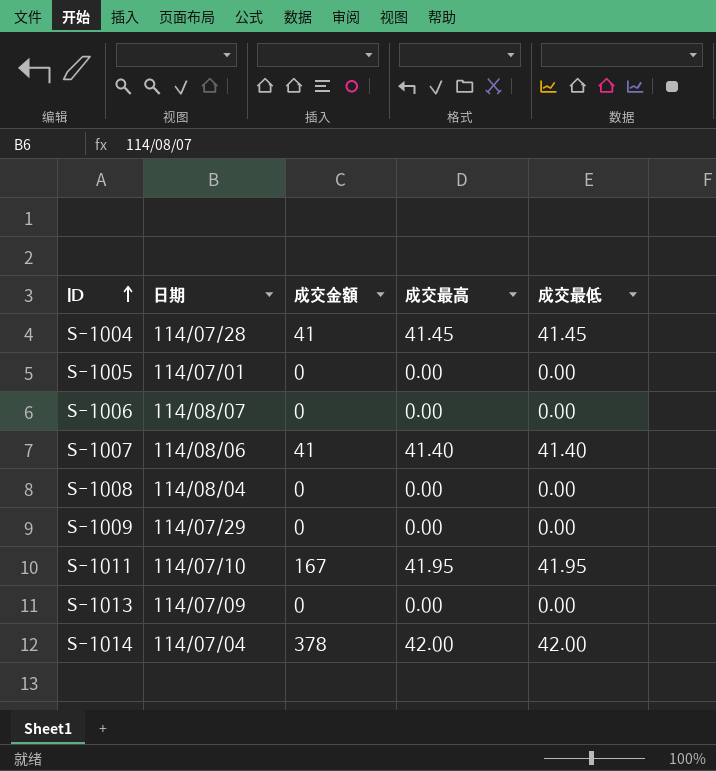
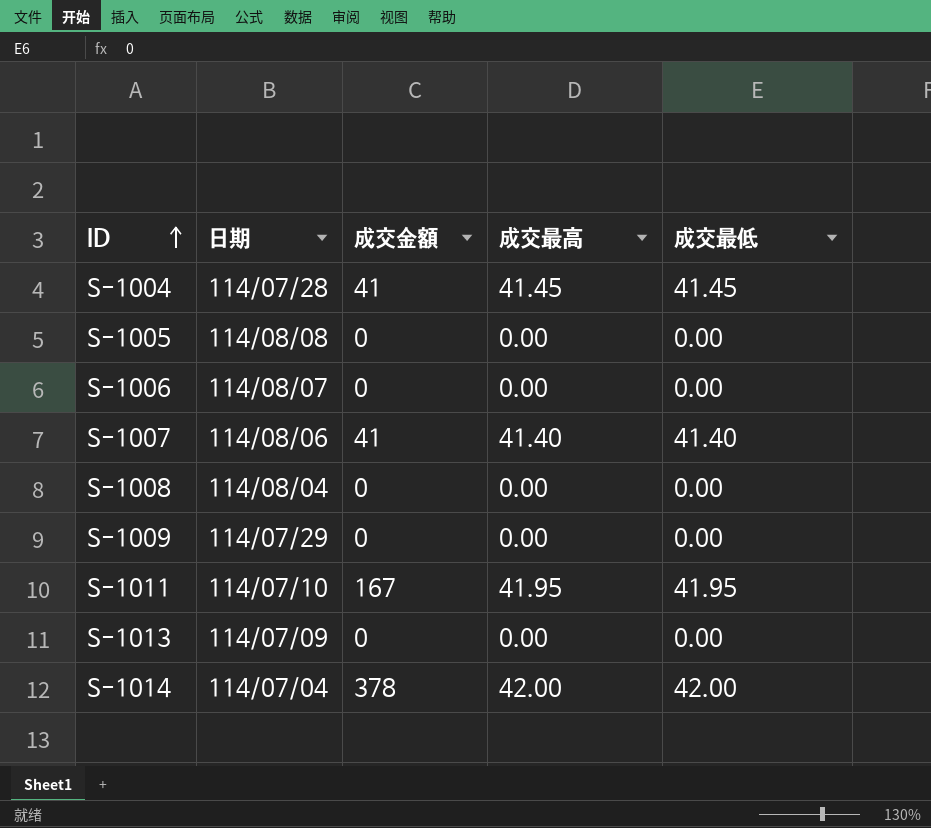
S-1005 | 日期: 114/07/01 -> 114/08/08

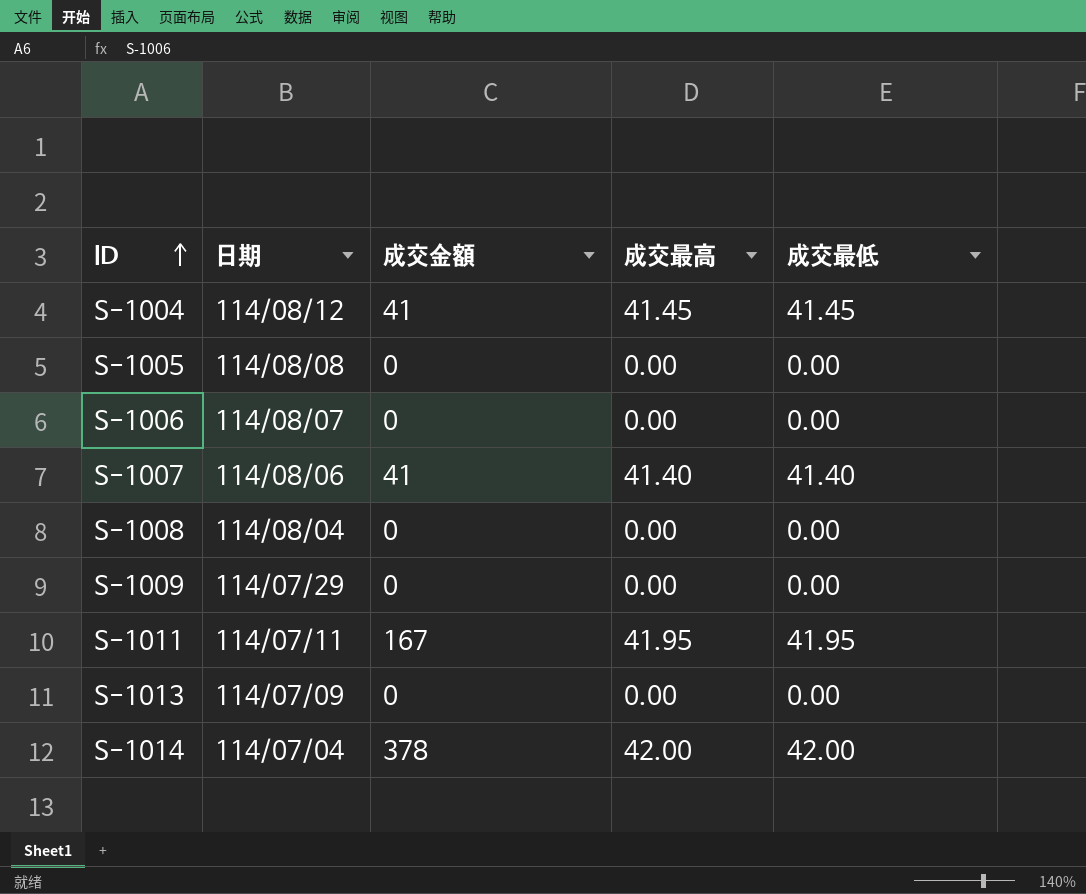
S-1004 | 日期: 114/07/28 -> 114/08/12
S-1011 | 日期: 114/07/10 -> 114/07/11

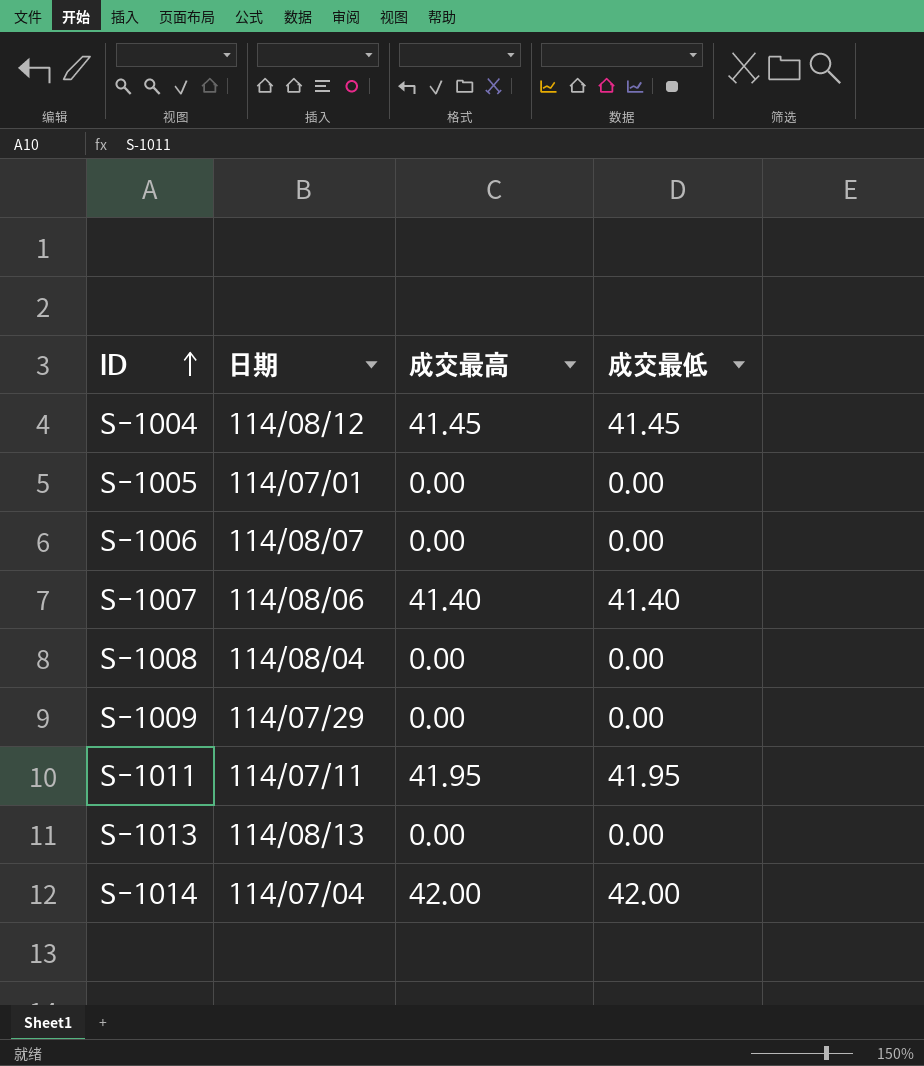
column 成交金額 | position: 3 -> none
S-1005 | 日期: 114/08/08 -> 114/07/01
S-1013 | 日期: 114/07/09 -> 114/08/13

